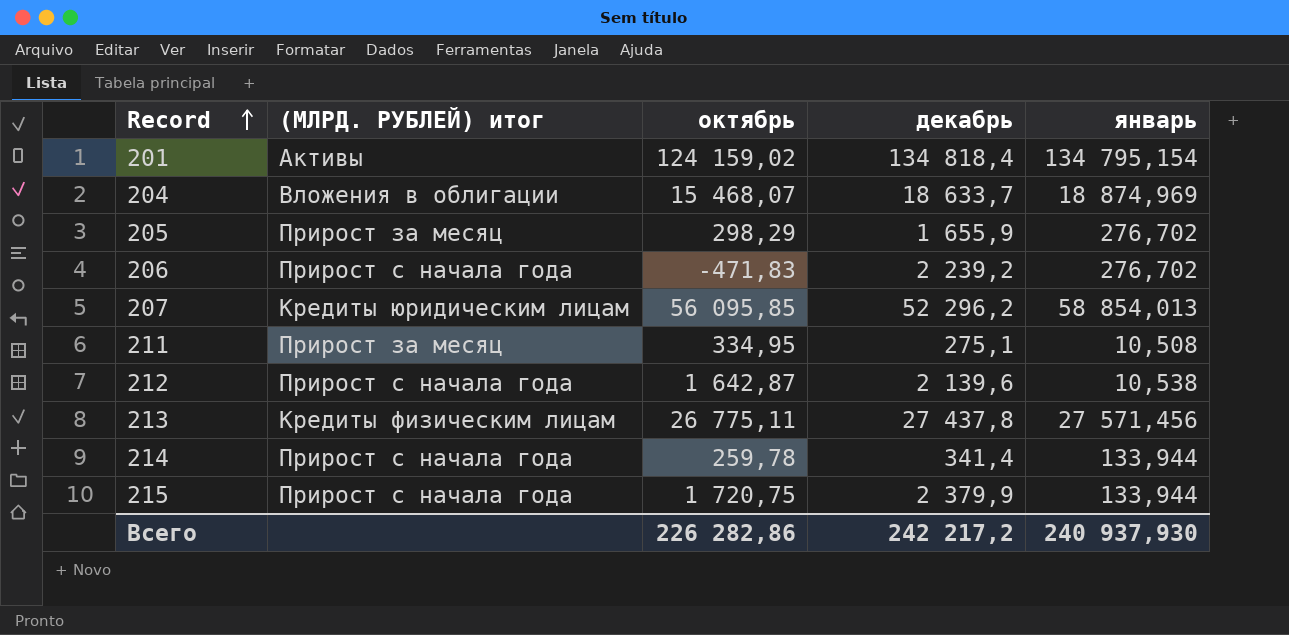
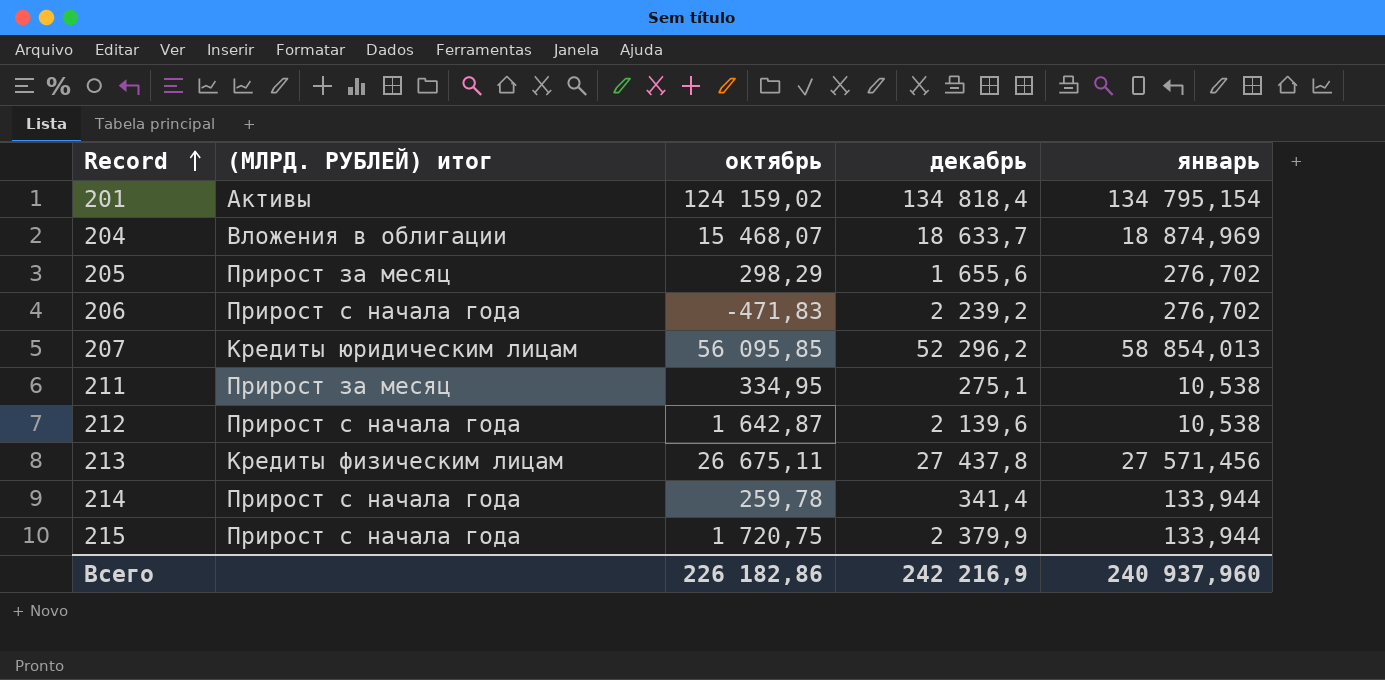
205 | декабрь: 1 655,9 -> 1 655,6
211 | январь: 10,508 -> 10,538
213 | октябрь: 26 775,11 -> 26 675,11
Всего | октябрь: 226 282,86 -> 226 182,86
Всего | декабрь: 242 217,2 -> 242 216,9
Всего | январь: 240 937,930 -> 240 937,960

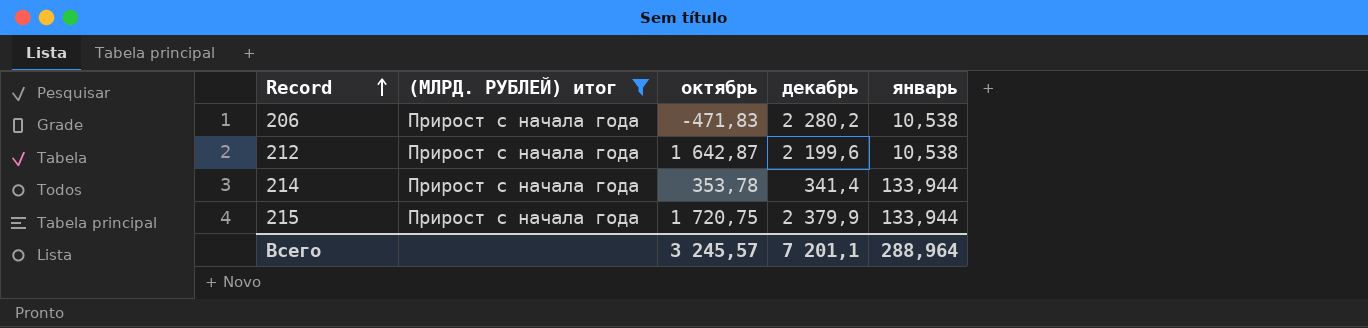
filter: none -> (МЛРД. РУБЛЕЙ) итог = Прирост с начала года
206 | декабрь: 2 239,2 -> 2 280,2
206 | январь: 276,702 -> 10,538
212 | декабрь: 2 139,6 -> 2 199,6
214 | октябрь: 259,78 -> 353,78
Всего | октябрь: 226 182,86 -> 3 245,57
Всего | декабрь: 242 216,9 -> 7 201,1
Всего | январь: 240 937,960 -> 288,964

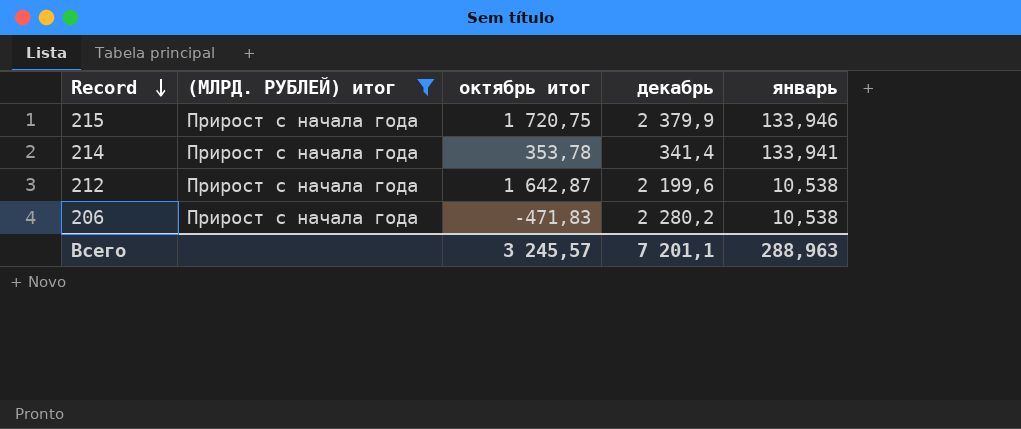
row order: Record ascending -> Record descending
column name: октябрь -> октябрь итог
215 | январь: 133,944 -> 133,946
214 | январь: 133,944 -> 133,941
Всего | январь: 288,964 -> 288,963

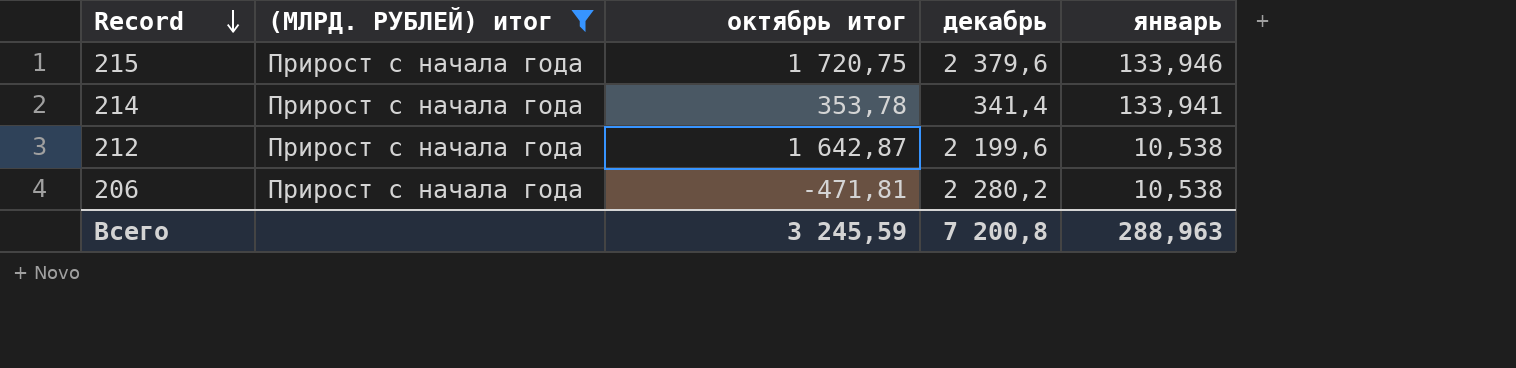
215 | декабрь: 2 379,9 -> 2 379,6
206 | октябрь итог: -471,83 -> -471,81
Всего | октябрь итог: 3 245,57 -> 3 245,59
Всего | декабрь: 7 201,1 -> 7 200,8

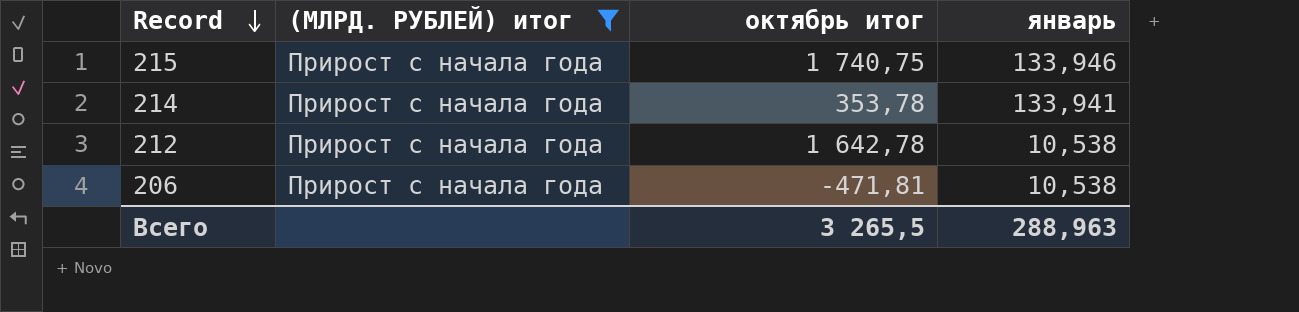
column декабрь | position: 4 -> none
215 | октябрь итог: 1 720,75 -> 1 740,75
212 | октябрь итог: 1 642,87 -> 1 642,78
Всего | октябрь итог: 3 245,59 -> 3 265,5

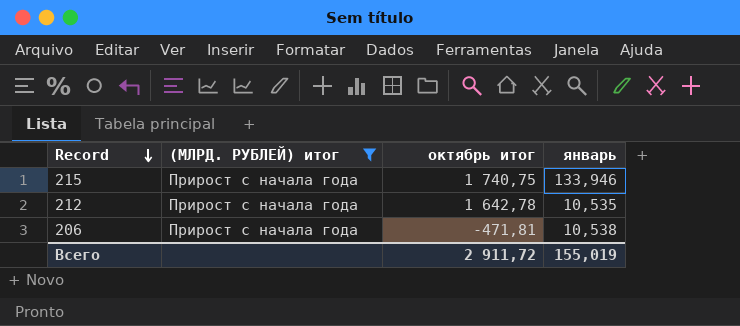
row 214: Прирост с начала года | 353,78 | 133,941 -> none
212 | январь: 10,538 -> 10,535
Всего | октябрь итог: 3 265,5 -> 2 911,72
Всего | январь: 288,963 -> 155,019

